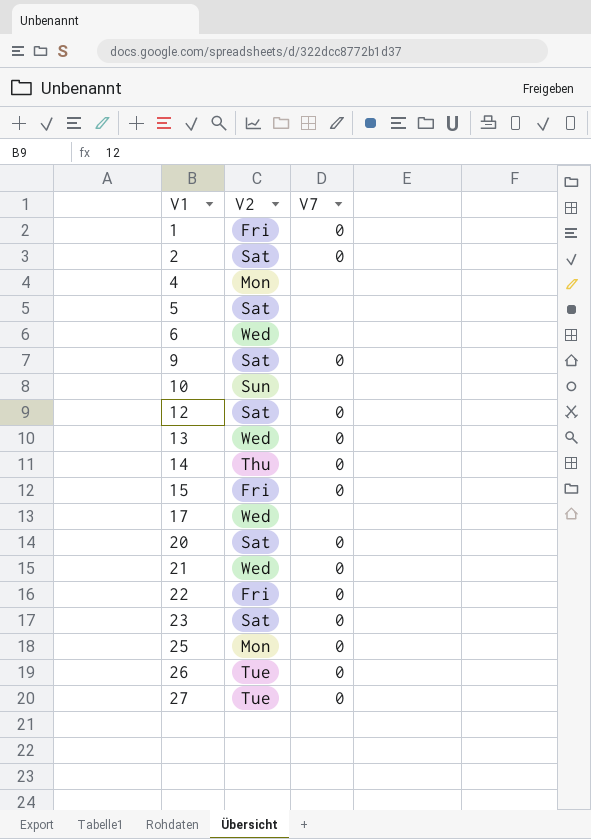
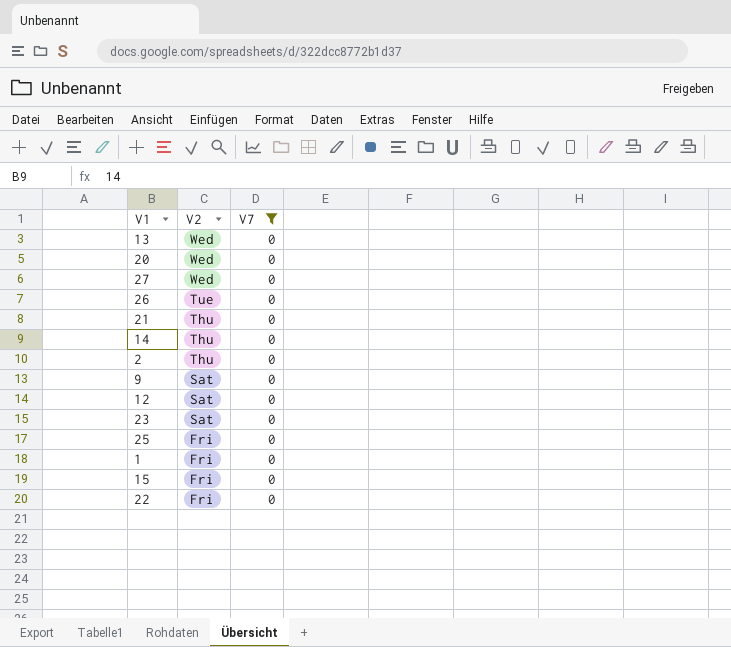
filter: none -> V7 = 0
row order: V1 ascending -> V2 descending
20 | V2: Sat -> Wed
27 | V2: Tue -> Wed
21 | V2: Wed -> Thu
2 | V2: Sat -> Thu
25 | V2: Mon -> Fri

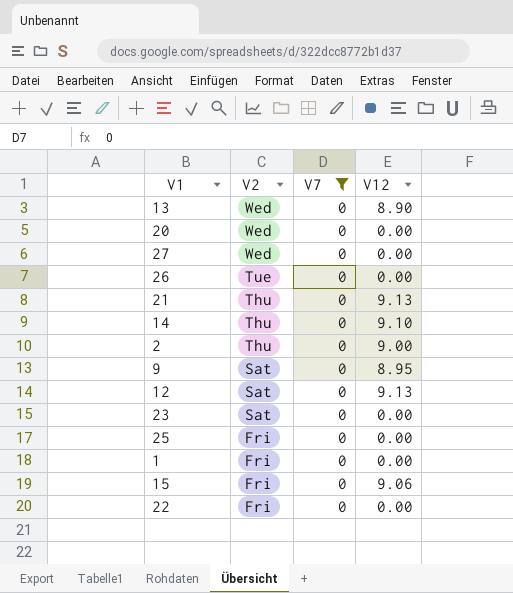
column V12 | position: none -> 4

